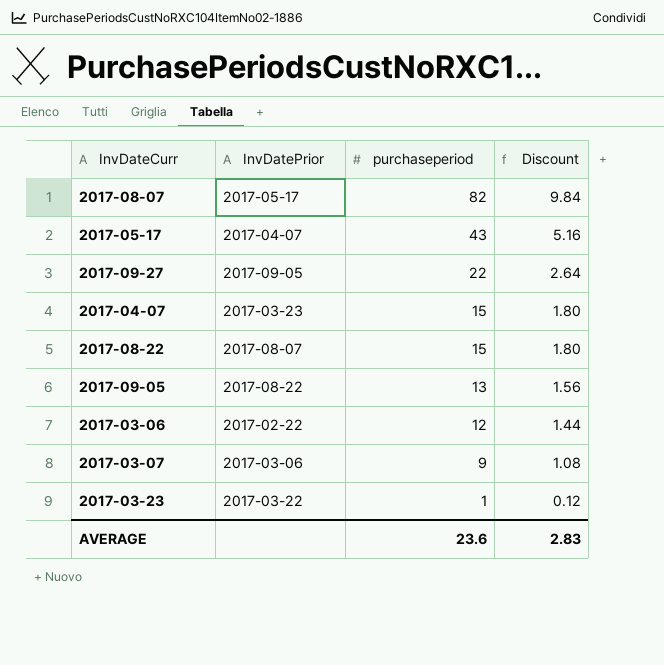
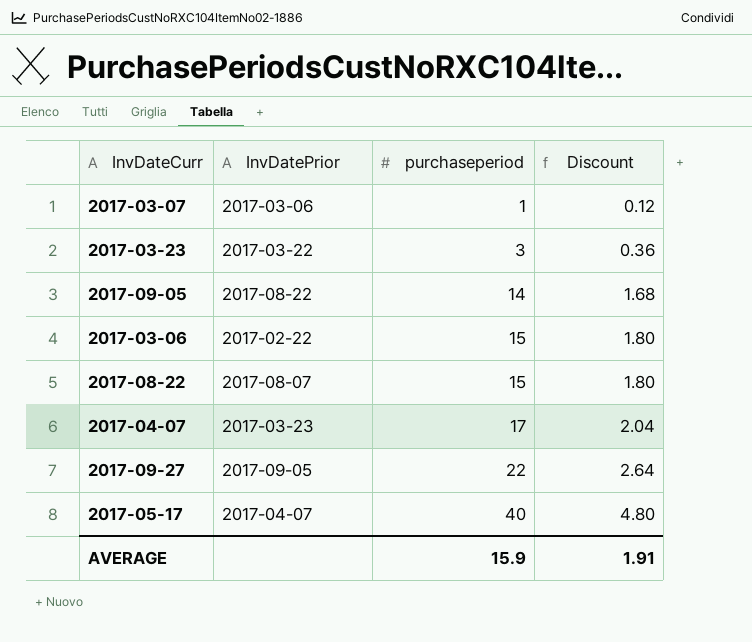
row order: purchaseperiod descending -> purchaseperiod ascending
row 2017-08-07: 2017-05-17 | 82 | 9.84 -> none
2017-03-07 | purchaseperiod: 9 -> 1
2017-03-07 | Discount: 1.08 -> 0.12
2017-03-23 | purchaseperiod: 1 -> 3
2017-03-23 | Discount: 0.12 -> 0.36
2017-09-05 | purchaseperiod: 13 -> 14
2017-09-05 | Discount: 1.56 -> 1.68
2017-03-06 | purchaseperiod: 12 -> 15
2017-03-06 | Discount: 1.44 -> 1.80
2017-04-07 | purchaseperiod: 15 -> 17
2017-04-07 | Discount: 1.80 -> 2.04
2017-05-17 | purchaseperiod: 43 -> 40
2017-05-17 | Discount: 5.16 -> 4.80
AVERAGE | purchaseperiod: 23.6 -> 15.9
AVERAGE | Discount: 2.83 -> 1.91

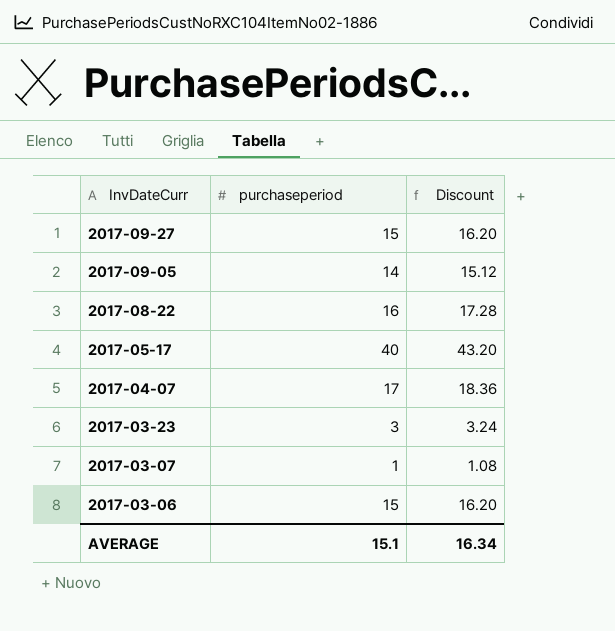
row order: purchaseperiod ascending -> InvDateCurr descending
column InvDatePrior | position: 2 -> none
column Discount | formula: [purchaseperiod] * 0.12 -> [purchaseperiod] * 1.08
2017-09-27 | purchaseperiod: 22 -> 15
2017-08-22 | purchaseperiod: 15 -> 16
AVERAGE | purchaseperiod: 15.9 -> 15.1
AVERAGE | Discount: 1.91 -> 16.34

